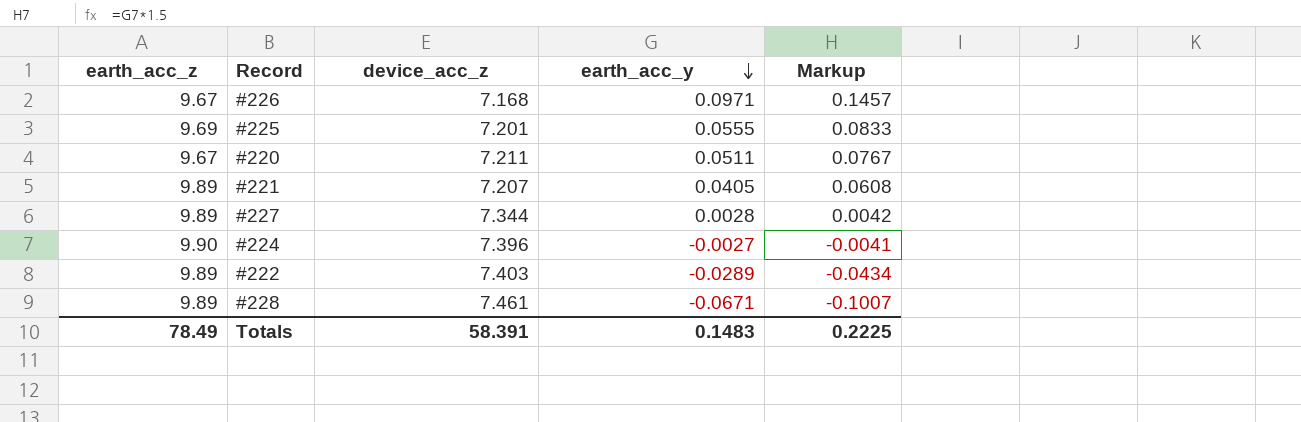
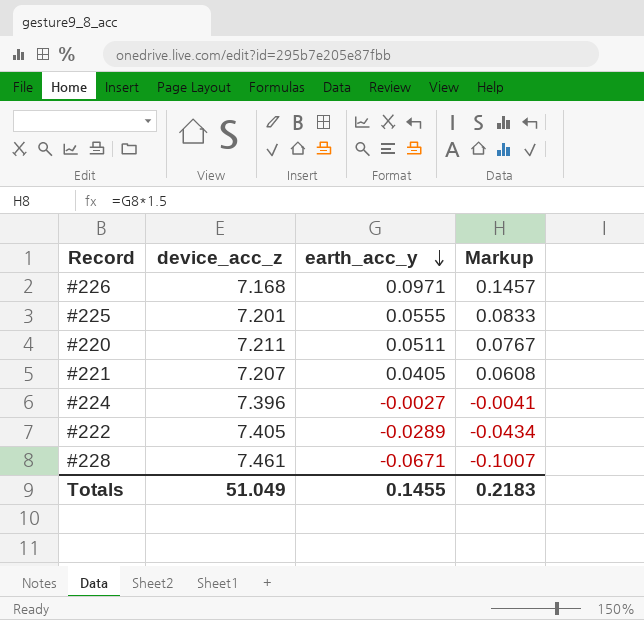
column earth_acc_z | position: 1 -> none
row #227: 9.89 | 7.344 | 0.0028 | 0.0042 -> none
#222 | device_acc_z: 7.403 -> 7.405
Totals | device_acc_z: 58.391 -> 51.049
Totals | earth_acc_y: 0.1483 -> 0.1455
Totals | Markup: 0.2225 -> 0.2183

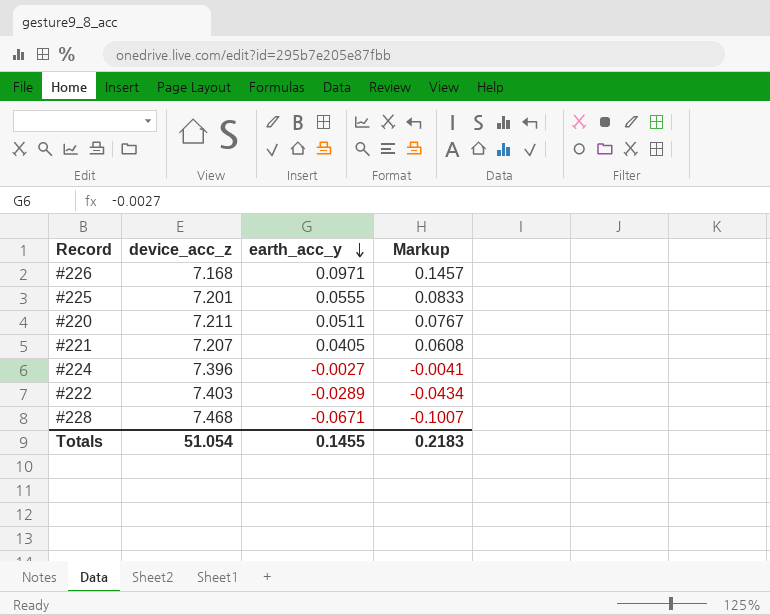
#222 | device_acc_z: 7.405 -> 7.403
#228 | device_acc_z: 7.461 -> 7.468
Totals | device_acc_z: 51.049 -> 51.054

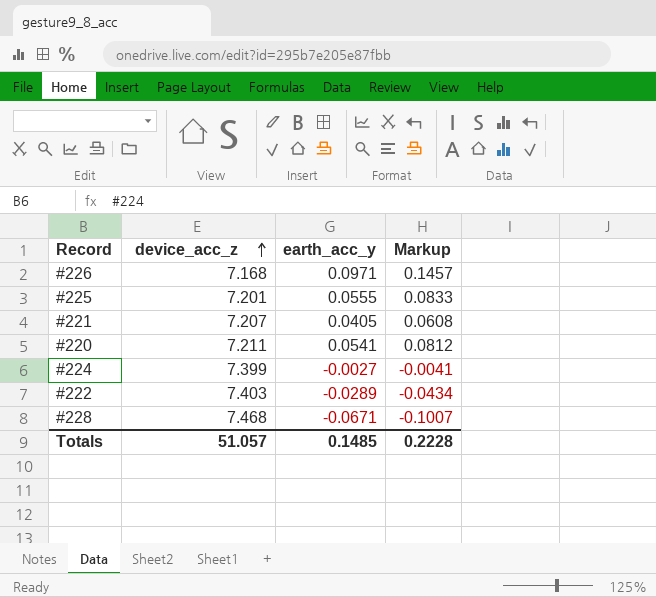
row order: earth_acc_y descending -> device_acc_z ascending
#220 | earth_acc_y: 0.0511 -> 0.0541
#220 | Markup: 0.0767 -> 0.0812
#224 | device_acc_z: 7.396 -> 7.399
Totals | device_acc_z: 51.054 -> 51.057
Totals | earth_acc_y: 0.1455 -> 0.1485
Totals | Markup: 0.2183 -> 0.2228

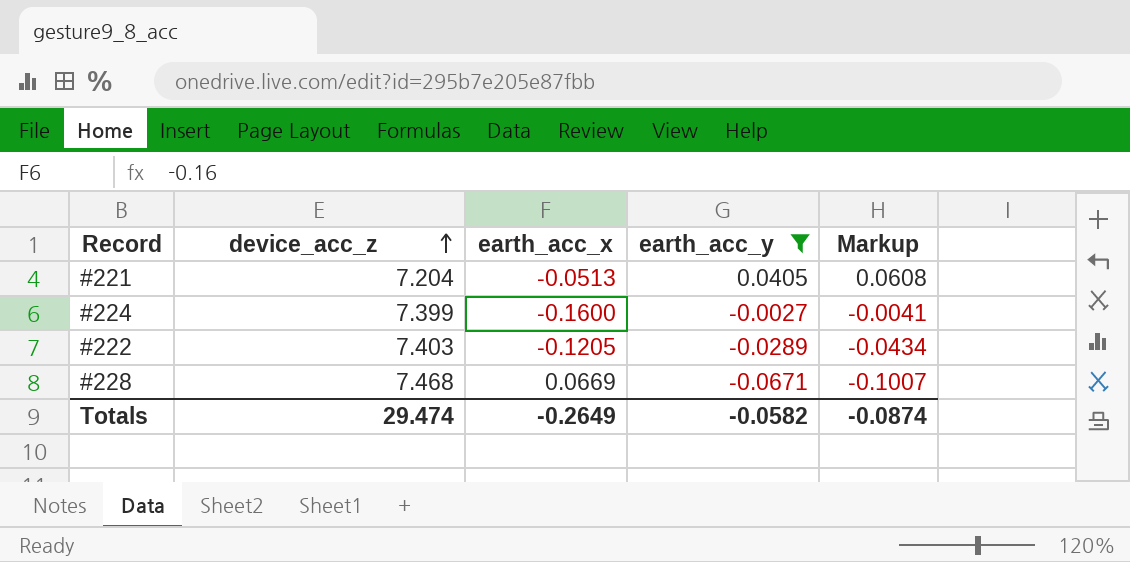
filter: none -> earth_acc_y <= 0.0405
column earth_acc_x | position: none -> 3
#221 | device_acc_z: 7.207 -> 7.204
Totals | device_acc_z: 51.057 -> 29.474
Totals | earth_acc_y: 0.1485 -> -0.0582
Totals | Markup: 0.2228 -> -0.0874

